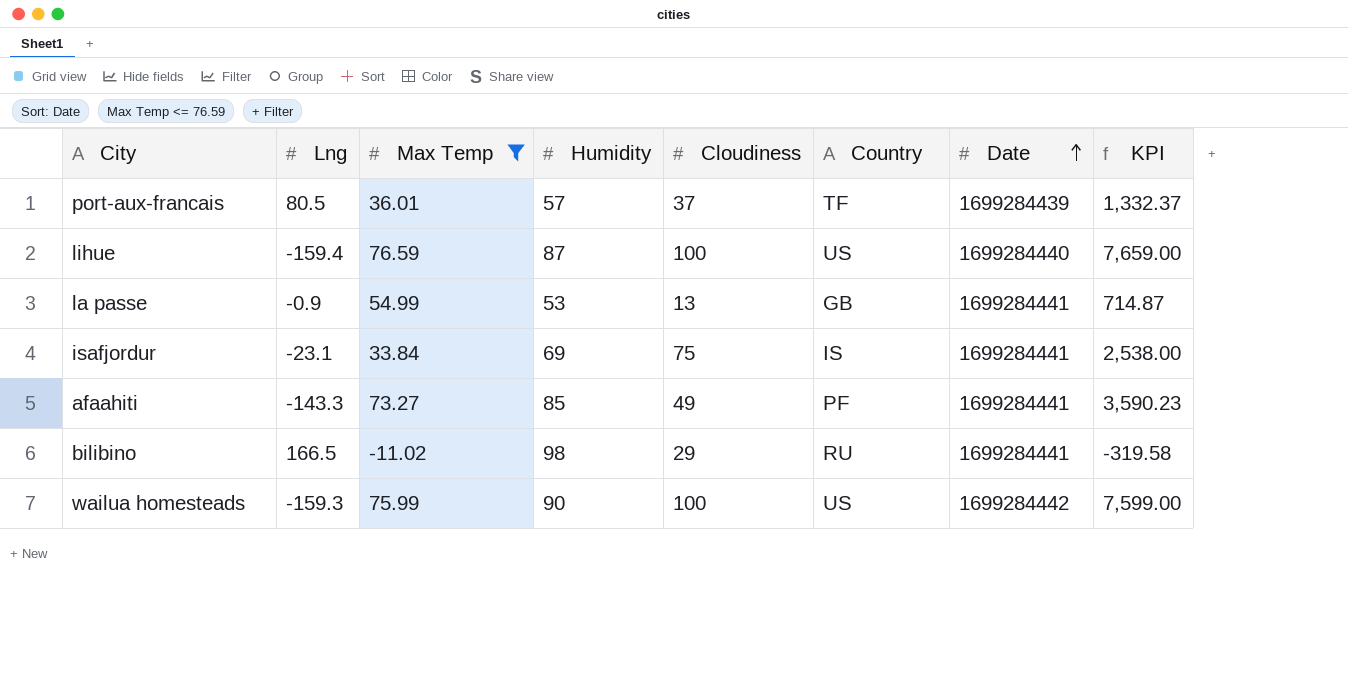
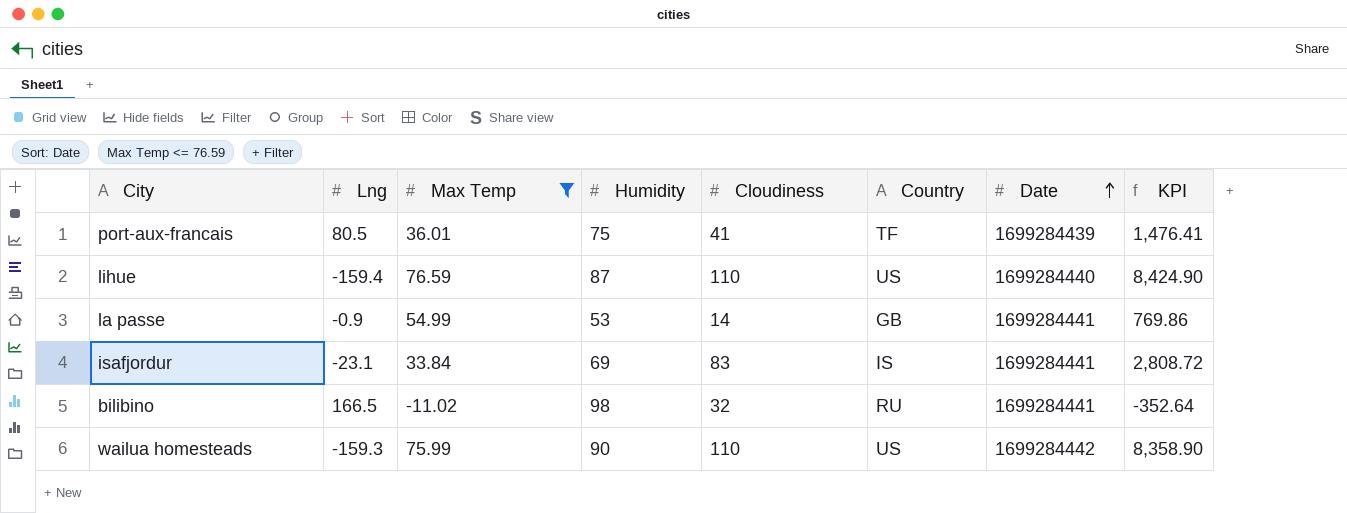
row afaahiti: -143.3 | 73.27 | 85 | 49 | PF | 1699284441 | 3,590.23 -> none
port-aux-francais | Humidity: 57 -> 75
port-aux-francais | Cloudiness: 37 -> 41
port-aux-francais | KPI: 1,332.37 -> 1,476.41
lihue | Cloudiness: 100 -> 110
lihue | KPI: 7,659.00 -> 8,424.90
la passe | Cloudiness: 13 -> 14
la passe | KPI: 714.87 -> 769.86
isafjordur | Cloudiness: 75 -> 83
isafjordur | KPI: 2,538.00 -> 2,808.72
bilibino | Cloudiness: 29 -> 32
bilibino | KPI: -319.58 -> -352.64
wailua homesteads | Cloudiness: 100 -> 110
wailua homesteads | KPI: 7,599.00 -> 8,358.90

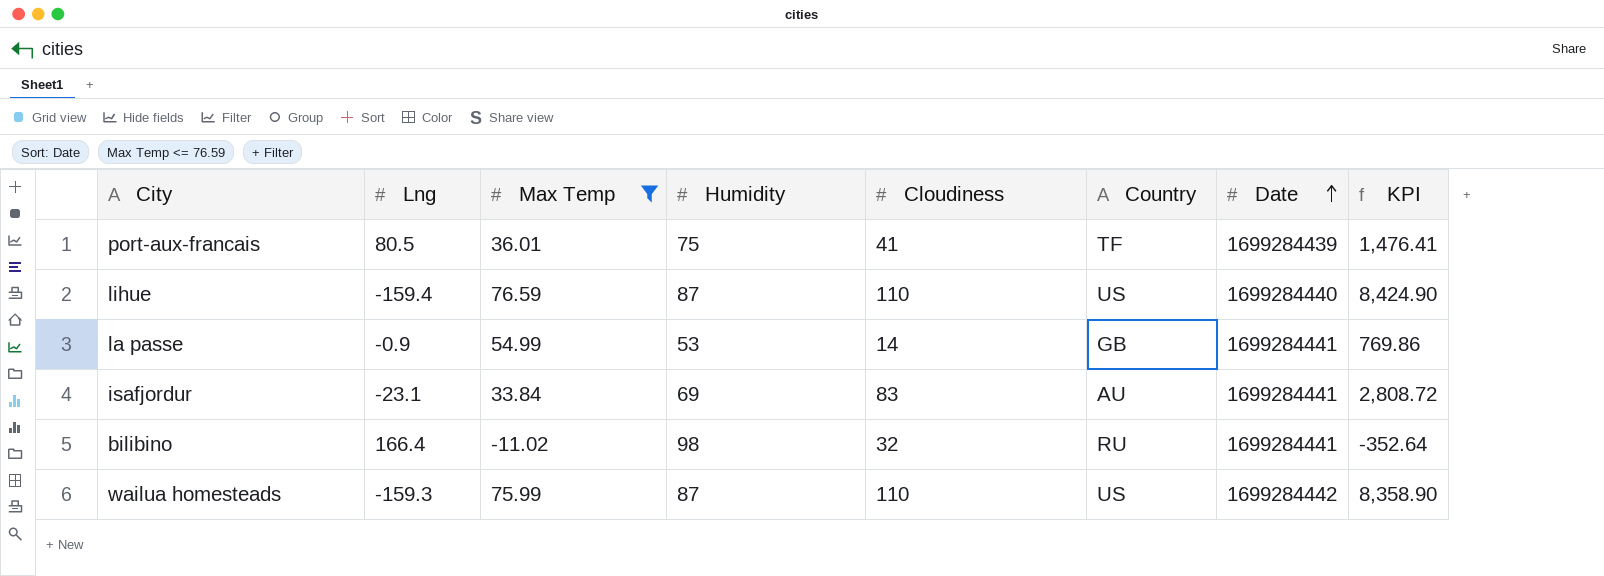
isafjordur | Country: IS -> AU
bilibino | Lng: 166.5 -> 166.4
wailua homesteads | Humidity: 90 -> 87

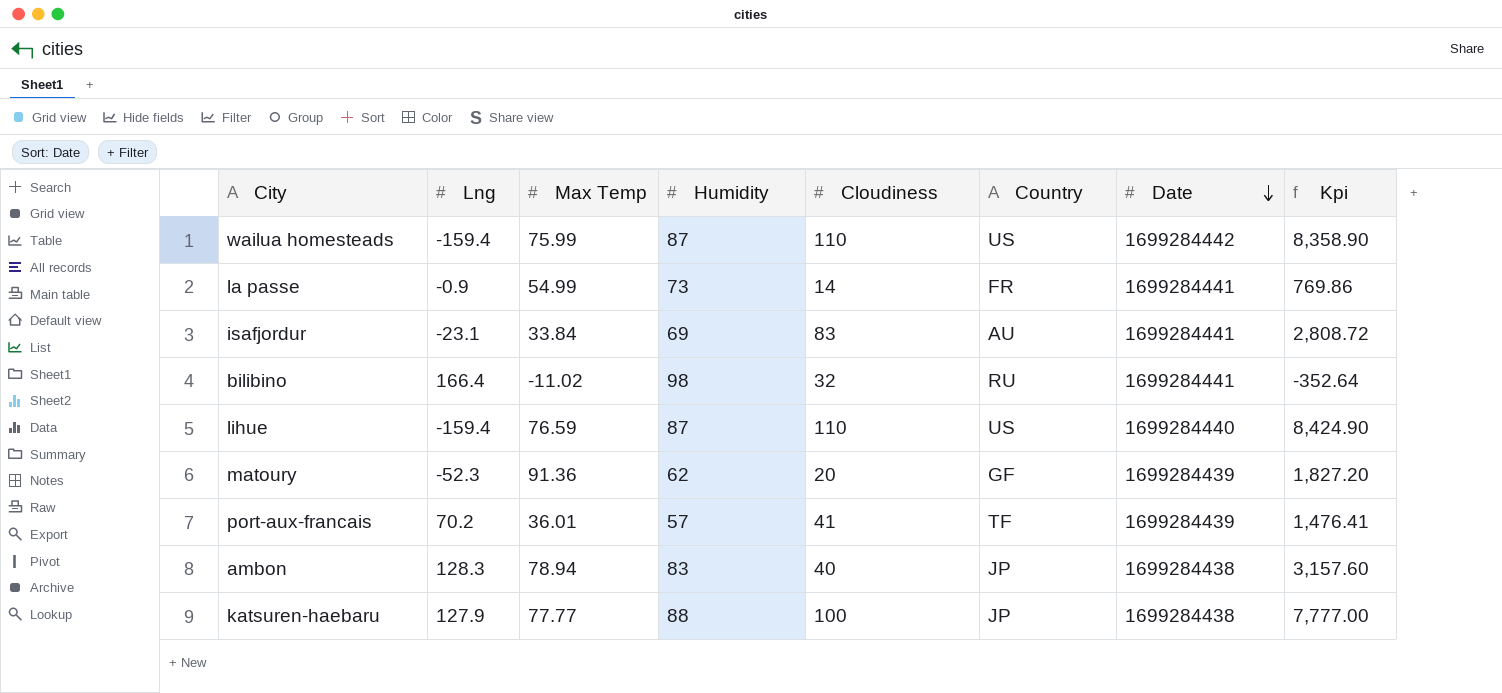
filter: Max Temp <= 76.59 -> none
row order: Date ascending -> Date descending
column name: KPI -> Kpi
wailua homesteads | Lng: -159.3 -> -159.4
la passe | Humidity: 53 -> 73
la passe | Country: GB -> FR
port-aux-francais | Lng: 80.5 -> 70.2
port-aux-francais | Humidity: 75 -> 57

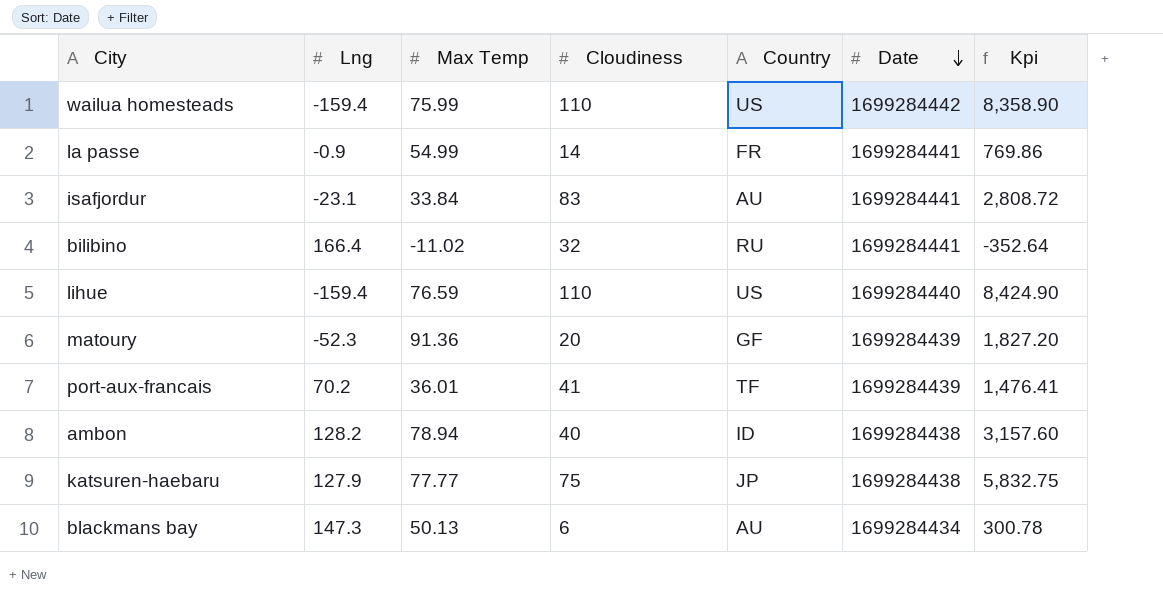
column Humidity | position: 4 -> none
ambon | Lng: 128.3 -> 128.2
ambon | Country: JP -> ID
katsuren-haebaru | Cloudiness: 100 -> 75
katsuren-haebaru | Kpi: 7,777.00 -> 5,832.75
row blackmans bay: none -> 147.3 | 50.13 | 6 | AU | 1699284434 | 300.78

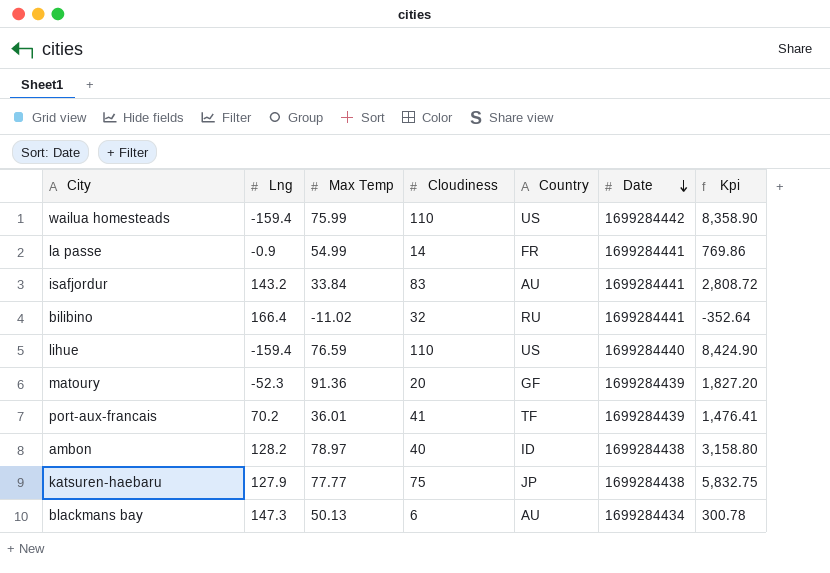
isafjordur | Lng: -23.1 -> 143.2
ambon | Max Temp: 78.94 -> 78.97
ambon | Kpi: 3,157.60 -> 3,158.80

